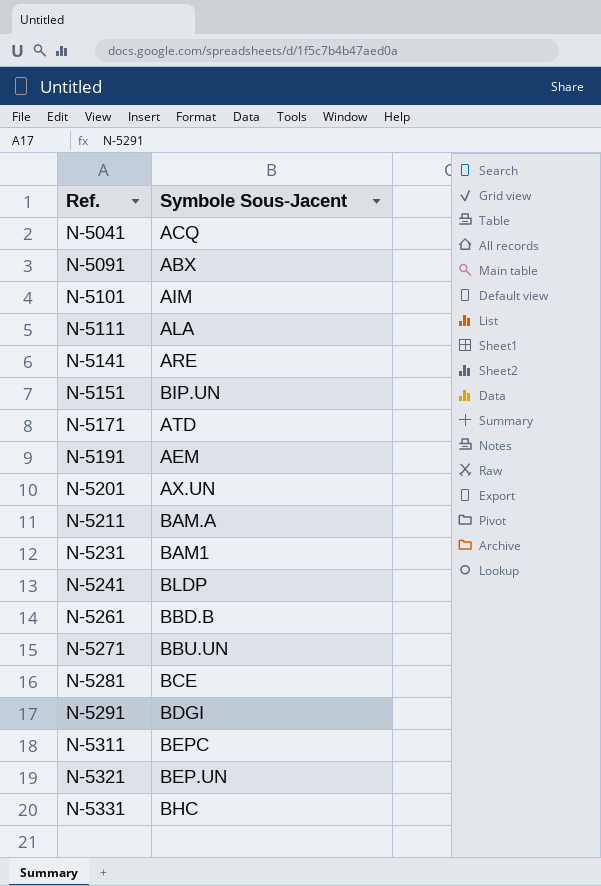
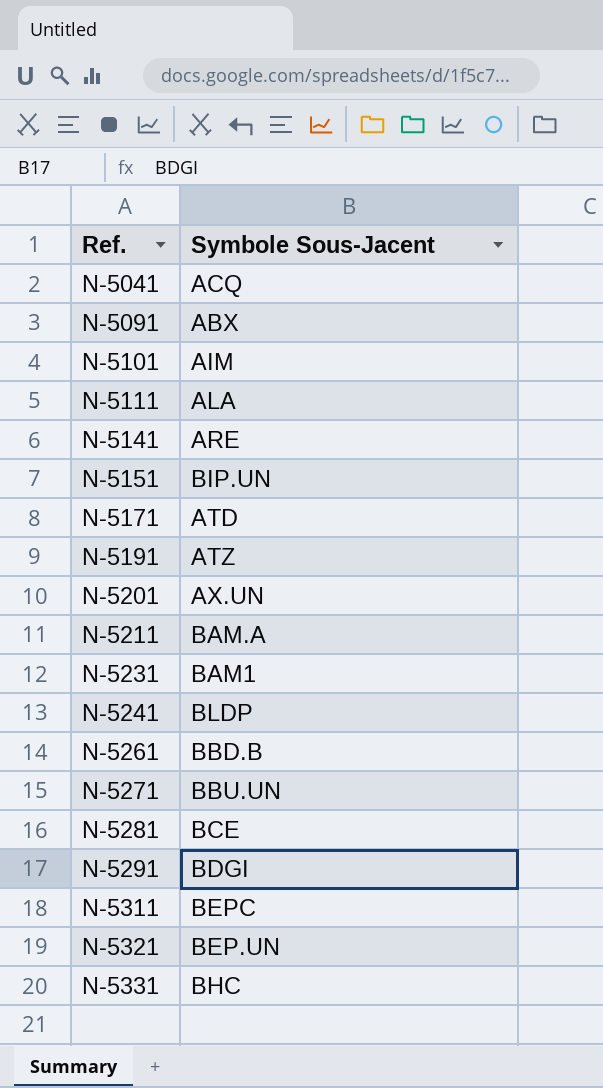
N-5191 | Symbole Sous-Jacent: AEM -> ATZ

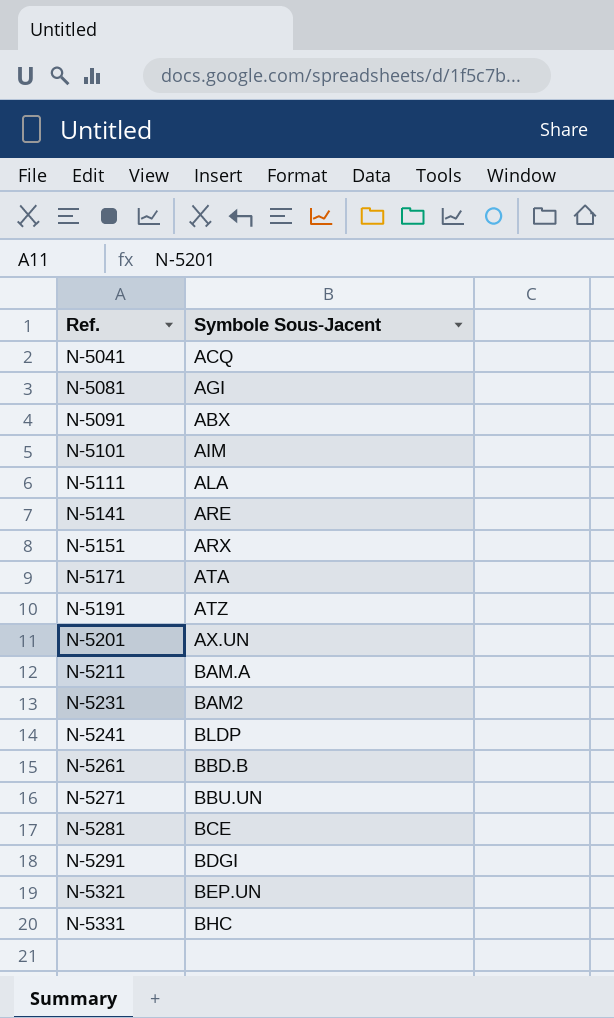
row N-5311: BEPC -> none
row N-5081: none -> AGI
N-5151 | Symbole Sous-Jacent: BIP.UN -> ARX
N-5171 | Symbole Sous-Jacent: ATD -> ATA
N-5231 | Symbole Sous-Jacent: BAM1 -> BAM2

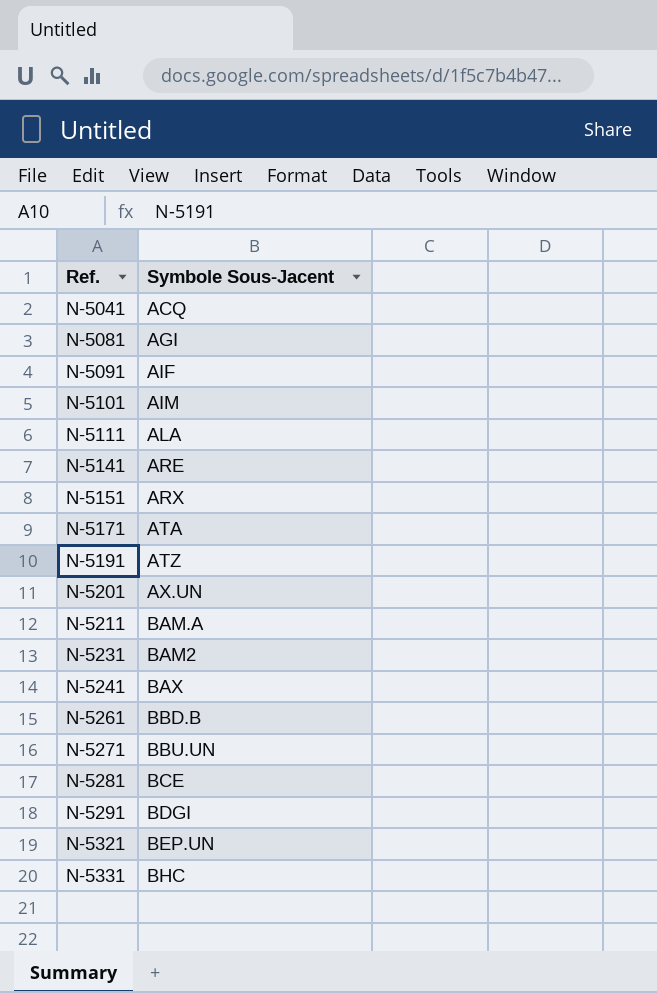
N-5091 | Symbole Sous-Jacent: ABX -> AIF
N-5241 | Symbole Sous-Jacent: BLDP -> BAX

